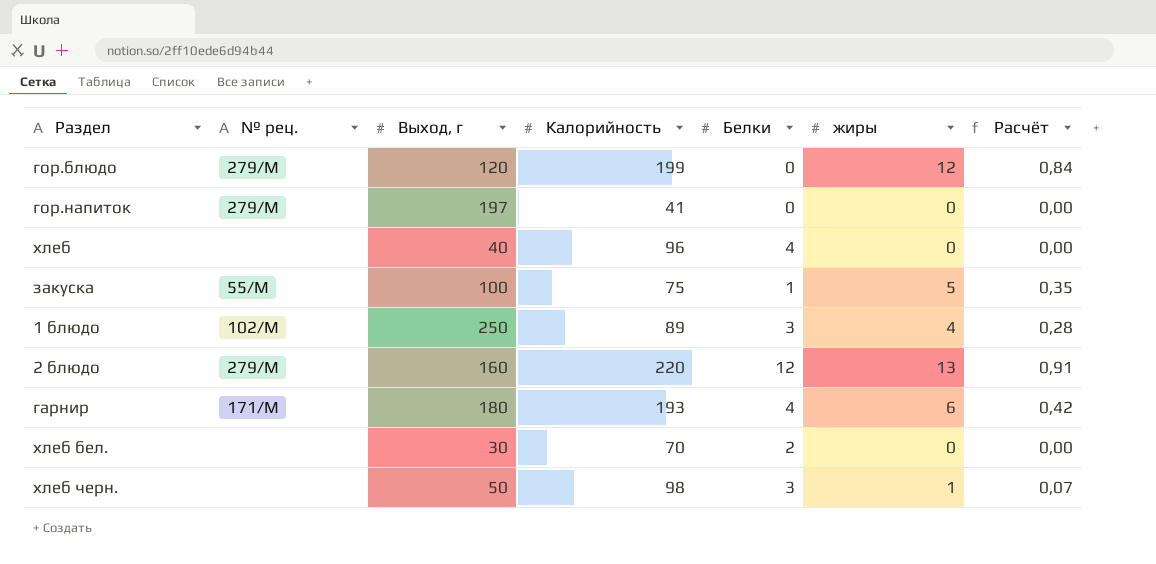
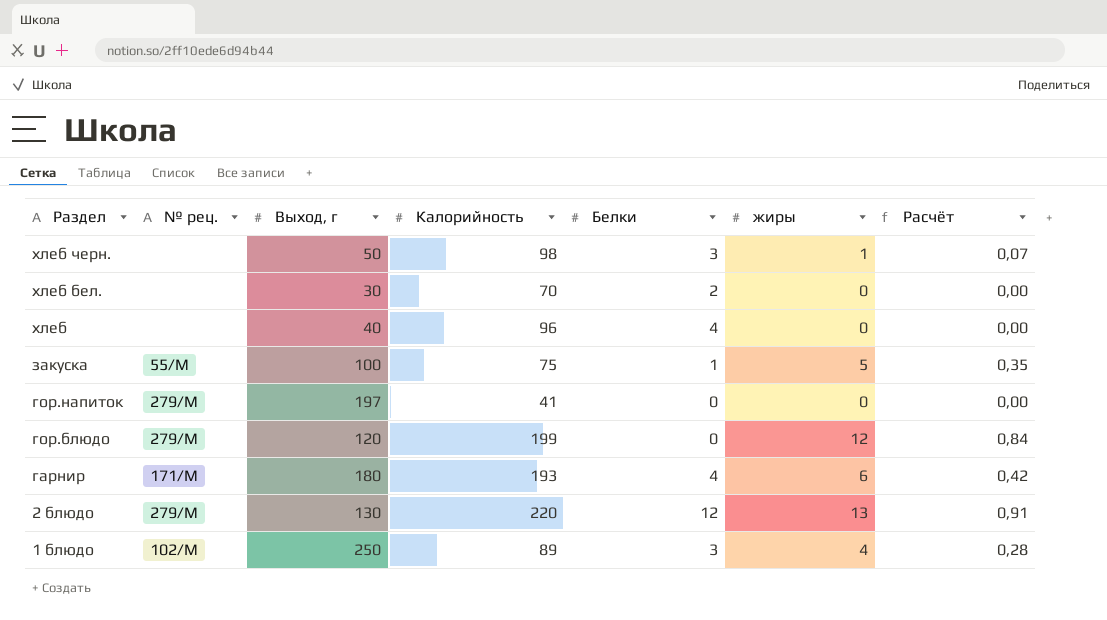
row order: none -> Раздел descending
2 блюдо | Выход, г: 160 -> 130

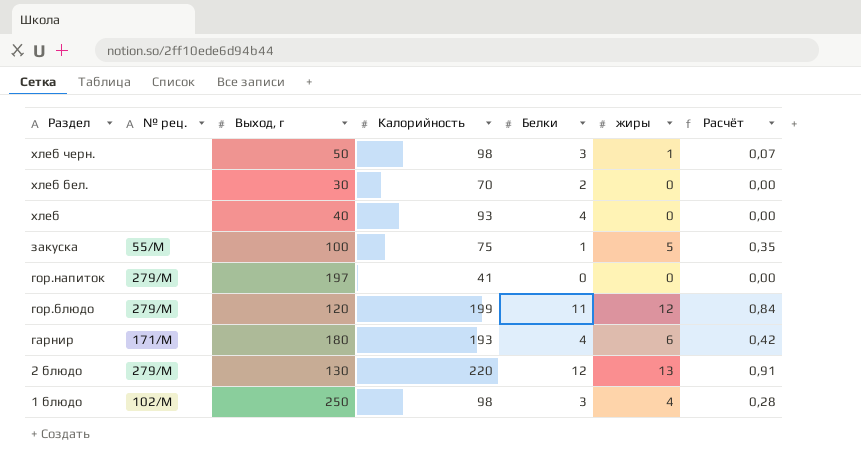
хлеб | Калорийность: 96 -> 93
гор.блюдо | Белки: 0 -> 11
1 блюдо | Калорийность: 89 -> 98

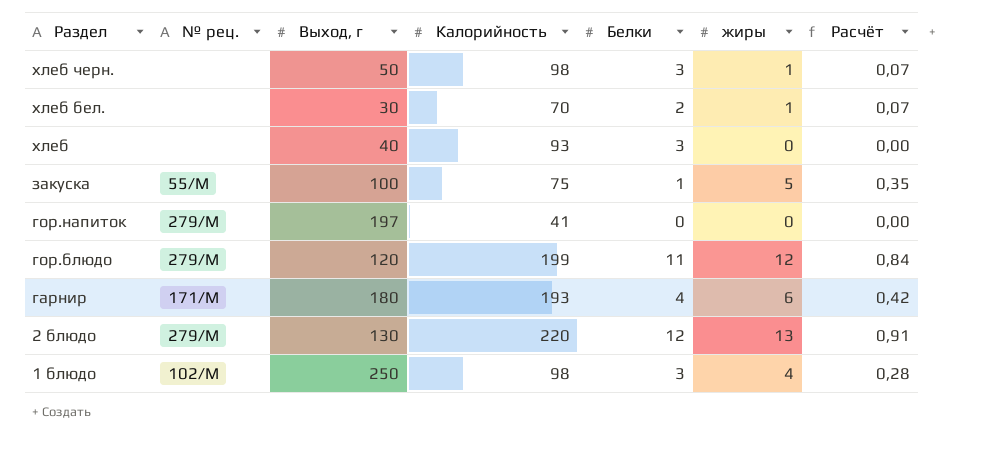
хлеб бел. | жиры: 0 -> 1
хлеб бел. | Расчёт: 0,00 -> 0,07
хлеб | Белки: 4 -> 3

